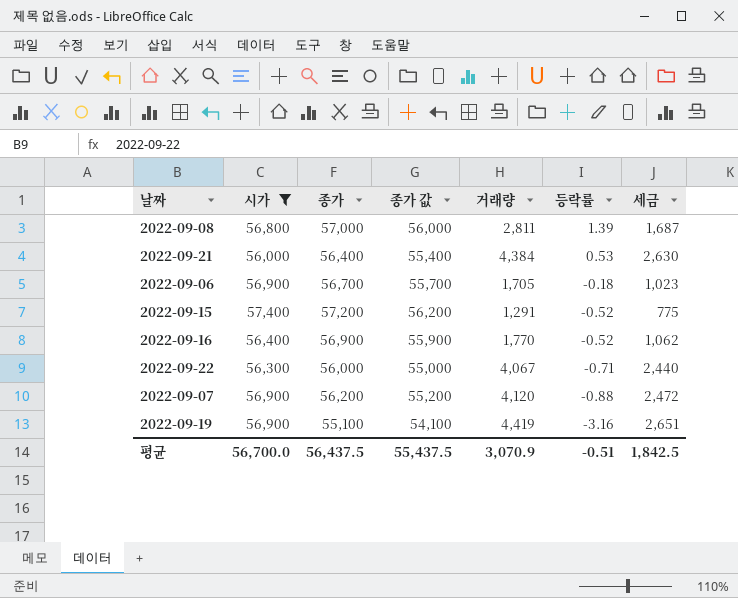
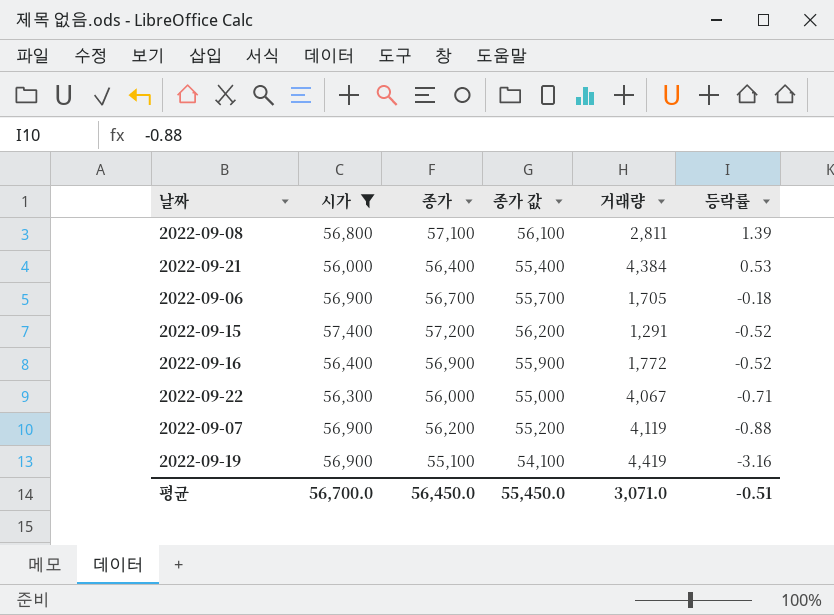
column 세금 | formula: [거래량] * 0.6 -> none
2022-09-08 | 종가: 57,000 -> 57,100
2022-09-08 | 종가 값: 56,000 -> 56,100
2022-09-16 | 거래량: 1,770 -> 1,772
2022-09-07 | 거래량: 4,120 -> 4,119
평균 | 종가: 56,437.5 -> 56,450.0
평균 | 종가 값: 55,437.5 -> 55,450.0
평균 | 거래량: 3,070.9 -> 3,071.0

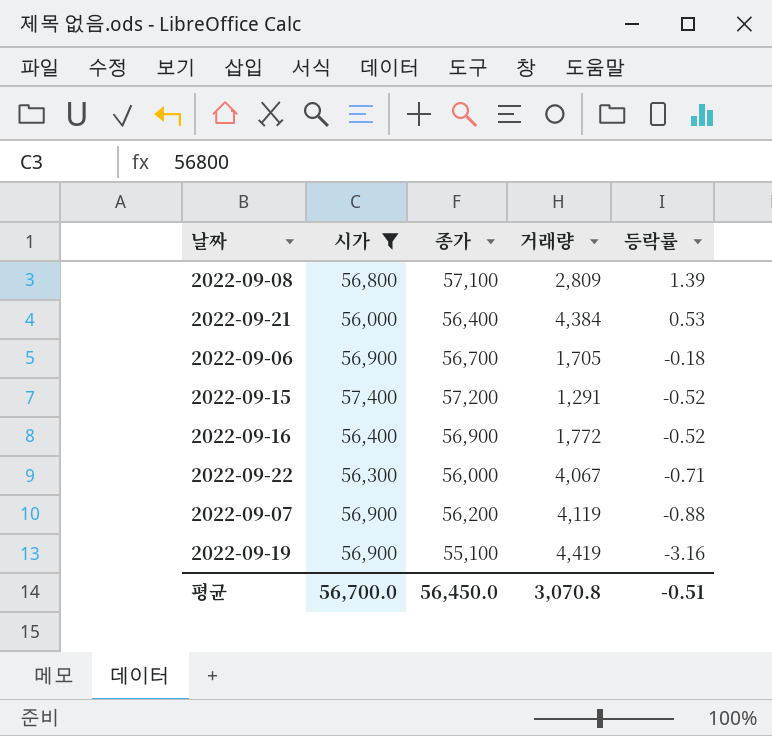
column 종가 값 | formula: [종가] - 1000 -> none
2022-09-08 | 거래량: 2,811 -> 2,809
평균 | 거래량: 3,071.0 -> 3,070.8

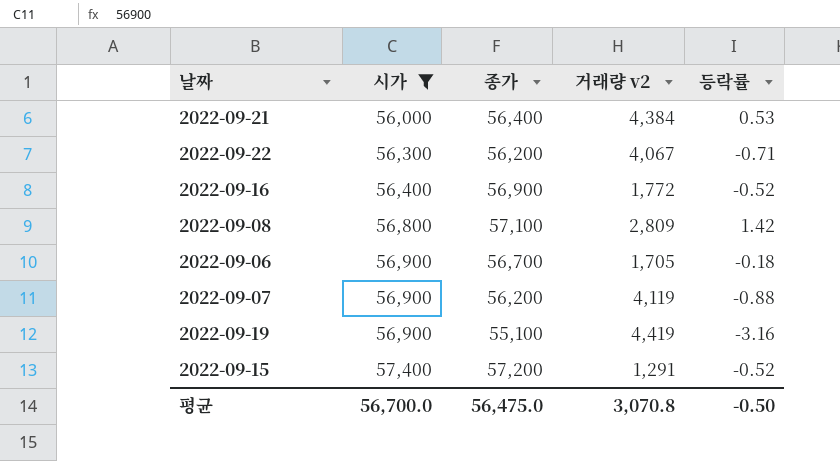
row order: 등락률 descending -> 시가 ascending
column name: 거래량 -> 거래량 v2
2022-09-22 | 종가: 56,000 -> 56,200
2022-09-08 | 등락률: 1.39 -> 1.42
평균 | 종가: 56,450.0 -> 56,475.0
평균 | 등락률: -0.51 -> -0.50

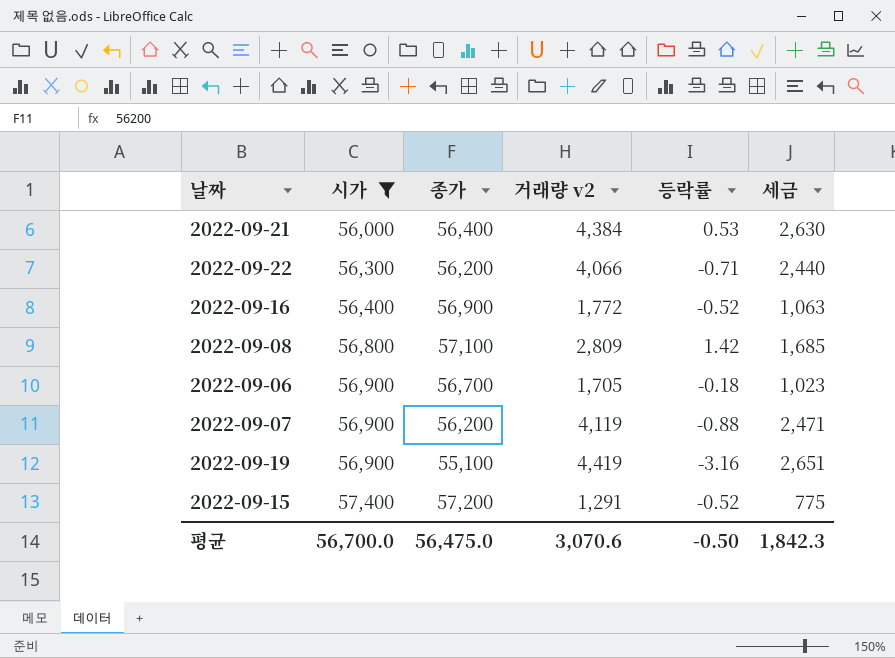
column 세금 | formula: none -> [거래량 v2] * 0.6
2022-09-22 | 거래량 v2: 4,067 -> 4,066
평균 | 거래량 v2: 3,070.8 -> 3,070.6

